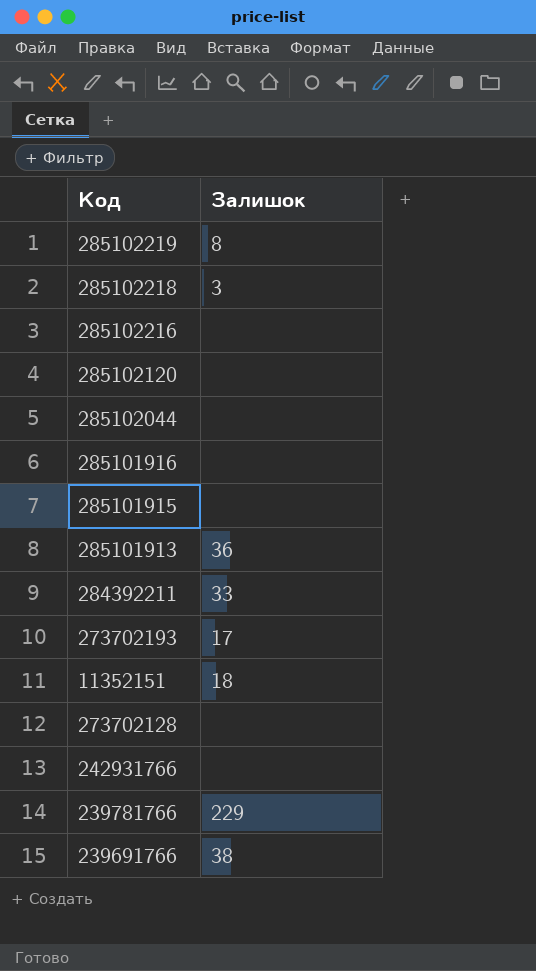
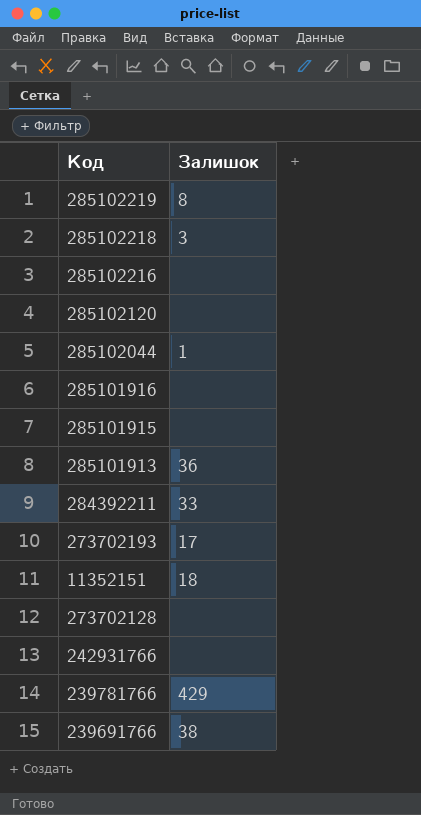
285102044 | Залишок: none -> 1
239781766 | Залишок: 229 -> 429

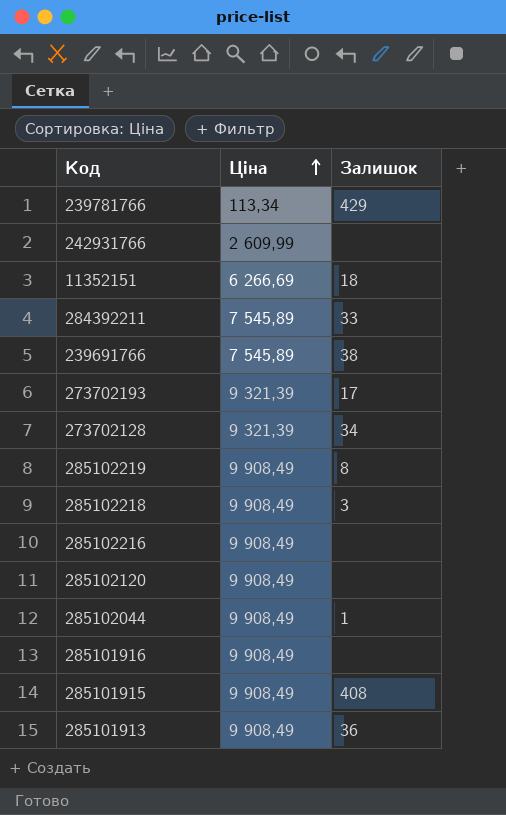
row order: none -> Ціна ascending
column Ціна | position: none -> 2
273702128 | Залишок: none -> 34
285101915 | Залишок: none -> 408

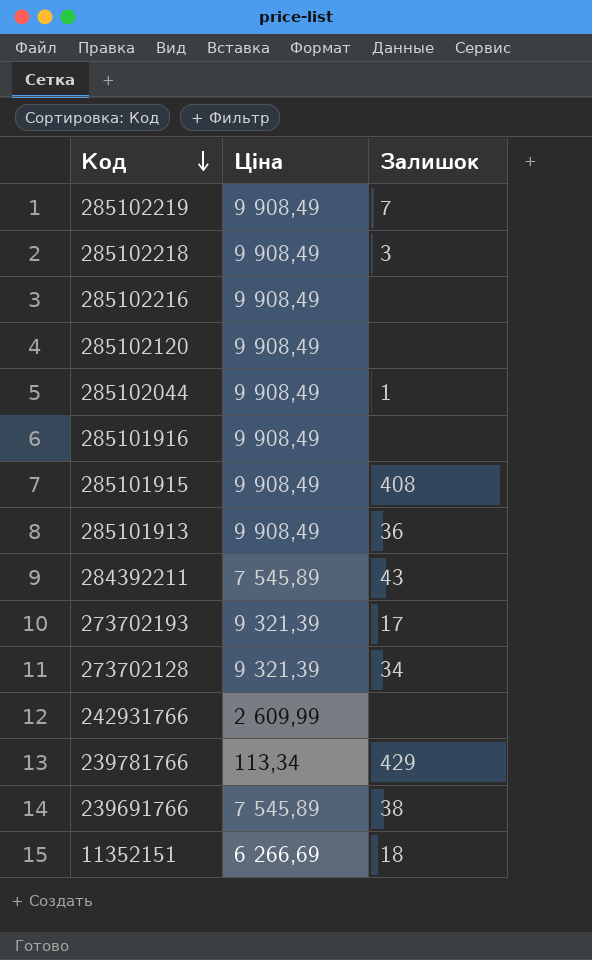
row order: Ціна ascending -> Код descending
285102219 | Залишок: 8 -> 7
284392211 | Залишок: 33 -> 43

